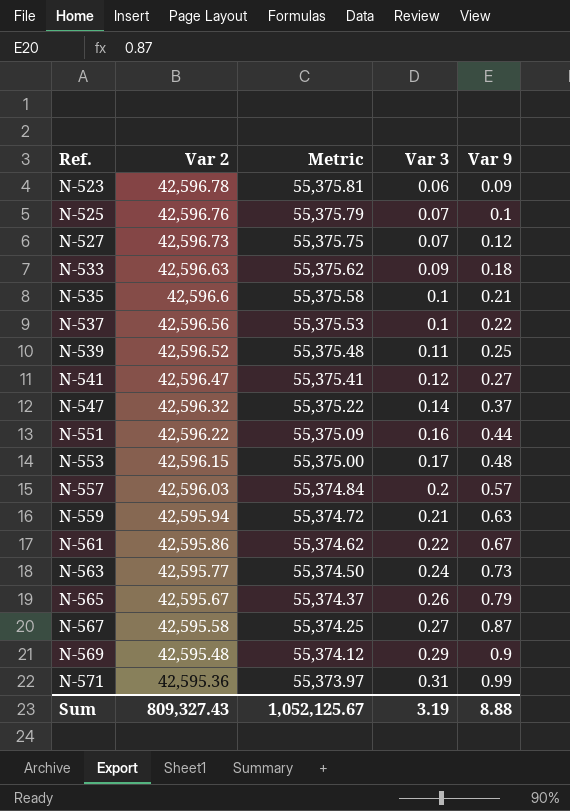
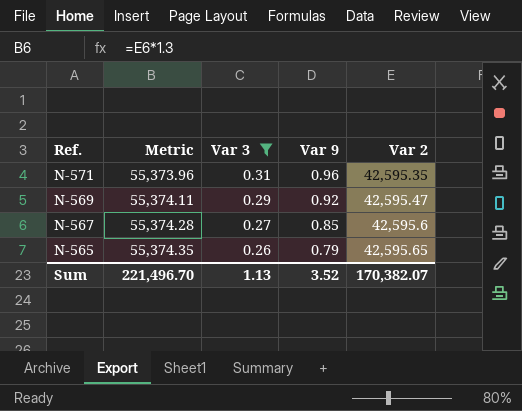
filter: none -> Var 3 >= 0.26
row order: Ref. ascending -> Ref. descending
column Var 2 | position: 2 -> 5
N-571 | Metric: 55,373.97 -> 55,373.96
N-571 | Var 9: 0.99 -> 0.96
N-571 | Var 2: 42,595.36 -> 42,595.35
N-569 | Metric: 55,374.12 -> 55,374.11
N-569 | Var 9: 0.9 -> 0.92
N-569 | Var 2: 42,595.48 -> 42,595.47
N-567 | Metric: 55,374.25 -> 55,374.28
N-567 | Var 9: 0.87 -> 0.85
N-567 | Var 2: 42,595.58 -> 42,595.6
N-565 | Metric: 55,374.37 -> 55,374.35
N-565 | Var 2: 42,595.67 -> 42,595.65
Sum | Metric: 1,052,125.67 -> 221,496.70
Sum | Var 3: 3.19 -> 1.13
Sum | Var 9: 8.88 -> 3.52
Sum | Var 2: 809,327.43 -> 170,382.07

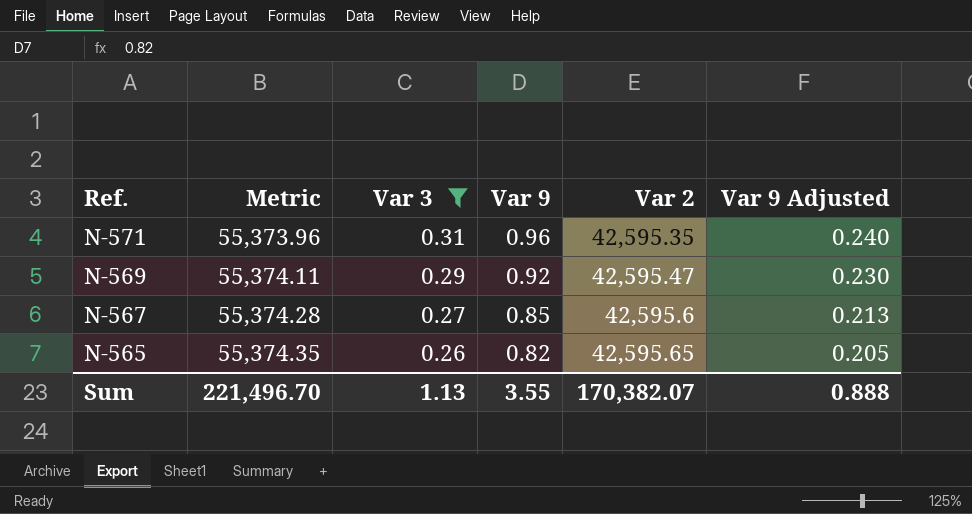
column Var 9 Adjusted | formula: none -> [Var 9] * 0.25
N-565 | Var 9: 0.79 -> 0.82
Sum | Var 9: 3.52 -> 3.55

